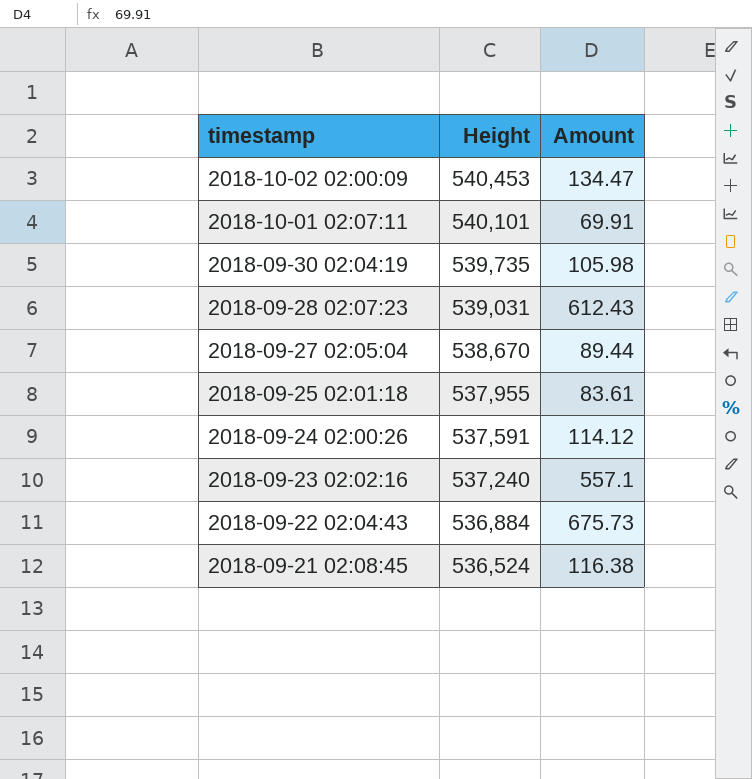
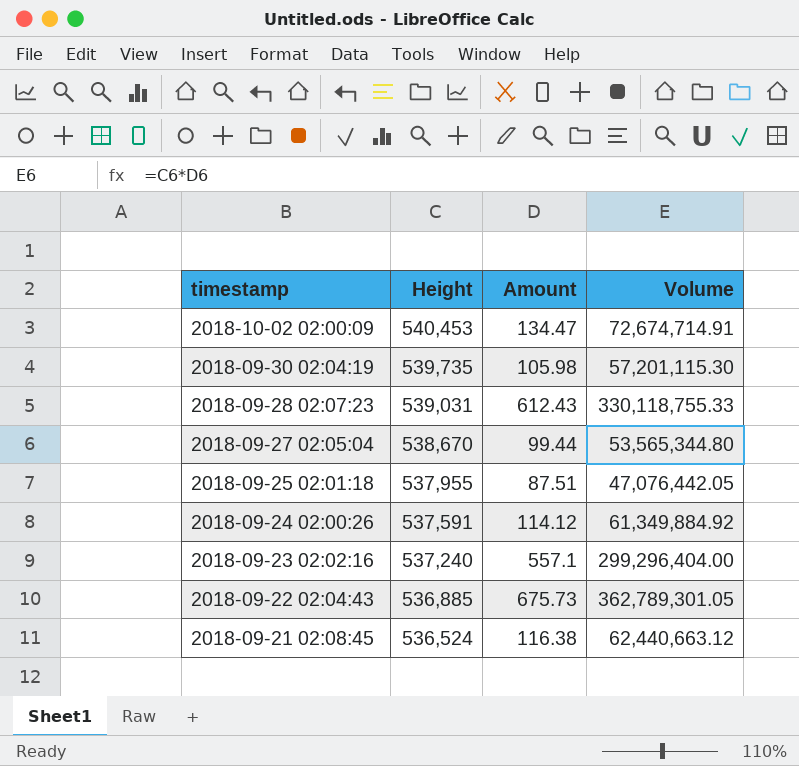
column Volume | formula: none -> [Height] * [Amount]
row 2018-10-01 02:07:11: 540,101 | 69.91 -> none
2018-09-27 02:05:04 | Amount: 89.44 -> 99.44
2018-09-25 02:01:18 | Amount: 83.61 -> 87.51
2018-09-22 02:04:43 | Height: 536,884 -> 536,885

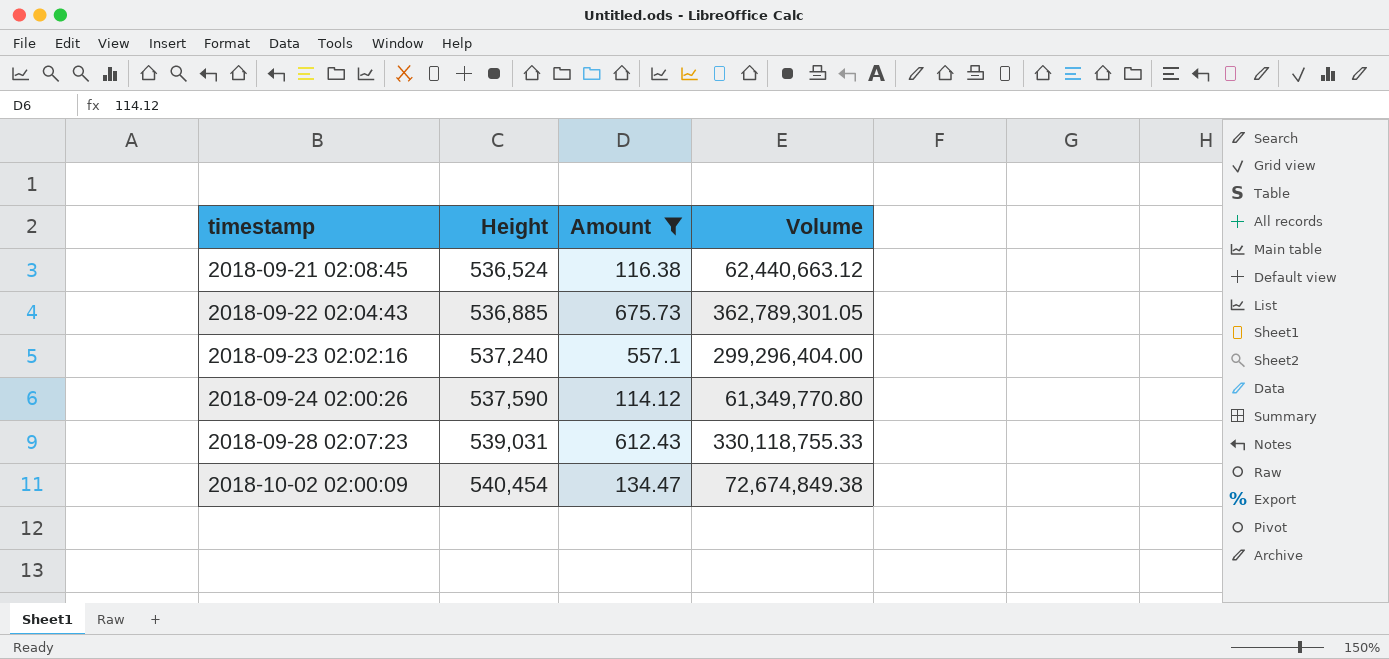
filter: none -> Amount >= 114.12
row order: timestamp descending -> timestamp ascending
2018-09-24 02:00:26 | Height: 537,591 -> 537,590
2018-09-24 02:00:26 | Volume: 61,349,884.92 -> 61,349,770.80
2018-10-02 02:00:09 | Height: 540,453 -> 540,454
2018-10-02 02:00:09 | Volume: 72,674,714.91 -> 72,674,849.38

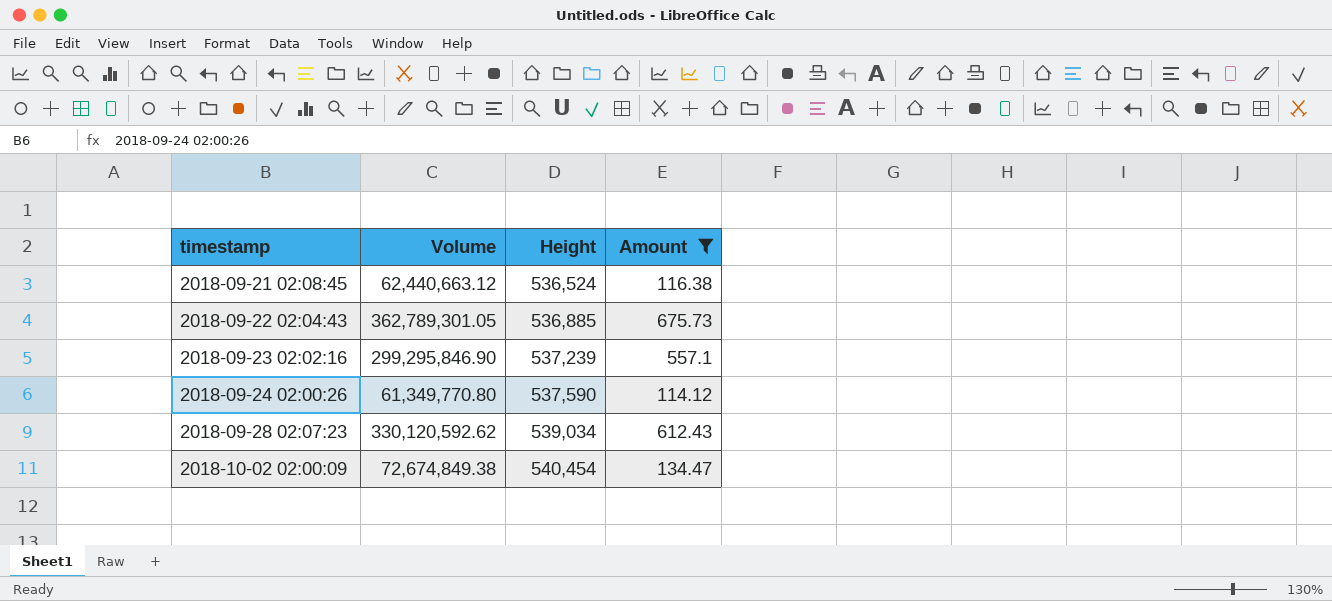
column Volume | position: 4 -> 2
2018-09-23 02:02:16 | Volume: 299,296,404.00 -> 299,295,846.90
2018-09-23 02:02:16 | Height: 537,240 -> 537,239
2018-09-28 02:07:23 | Volume: 330,118,755.33 -> 330,120,592.62
2018-09-28 02:07:23 | Height: 539,031 -> 539,034

